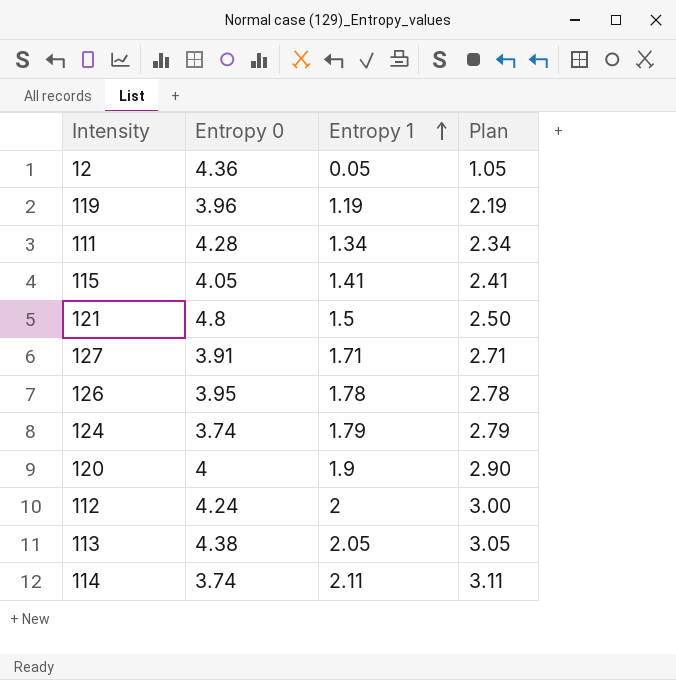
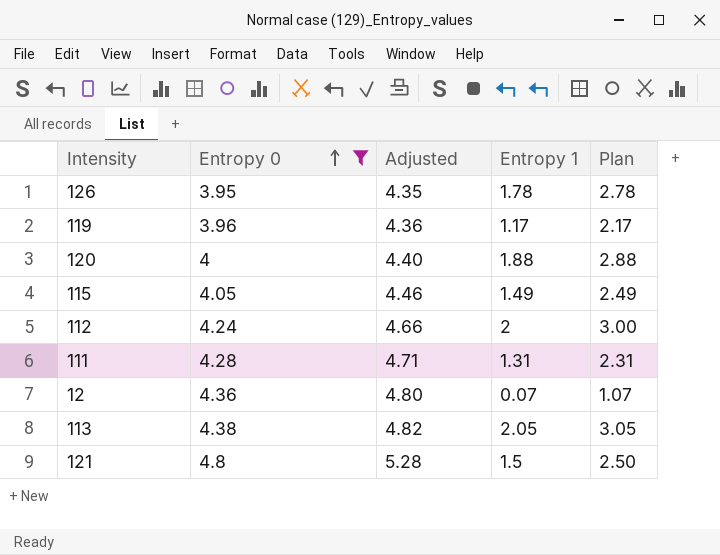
filter: none -> Entropy 0 >= 3.95
row order: Entropy 1 ascending -> Entropy 0 ascending
column Adjusted | formula: none -> [Entropy 0] * 1.1
119 | Entropy 1: 1.19 -> 1.17
119 | Plan: 2.19 -> 2.17
120 | Entropy 1: 1.9 -> 1.88
120 | Plan: 2.90 -> 2.88
115 | Entropy 1: 1.41 -> 1.49
115 | Plan: 2.41 -> 2.49
111 | Entropy 1: 1.34 -> 1.31
111 | Plan: 2.34 -> 2.31
12 | Entropy 1: 0.05 -> 0.07
12 | Plan: 1.05 -> 1.07

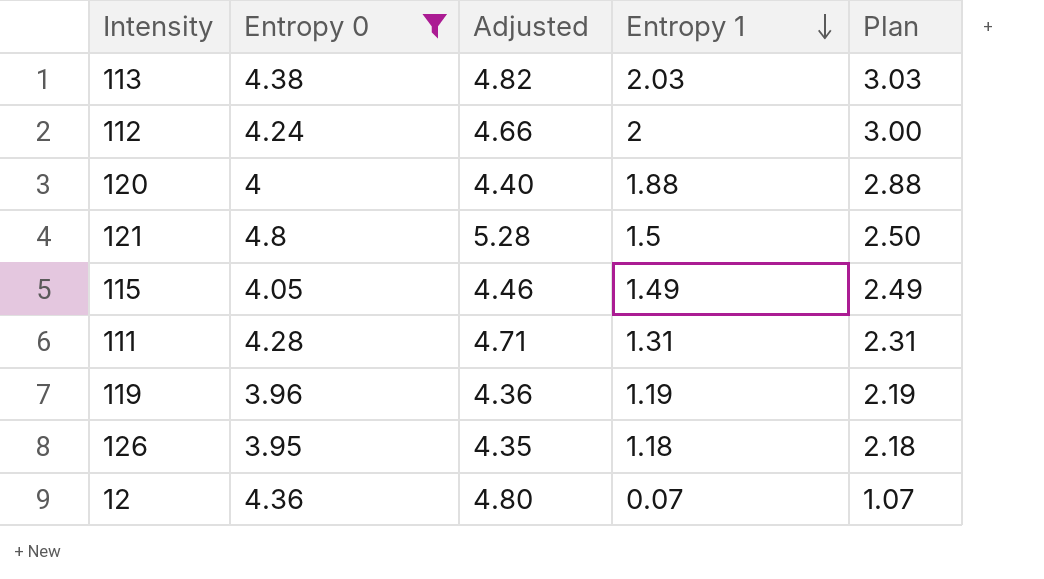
row order: Entropy 0 ascending -> Entropy 1 descending
113 | Entropy 1: 2.05 -> 2.03
113 | Plan: 3.05 -> 3.03
119 | Entropy 1: 1.17 -> 1.19
119 | Plan: 2.17 -> 2.19
126 | Entropy 1: 1.78 -> 1.18
126 | Plan: 2.78 -> 2.18

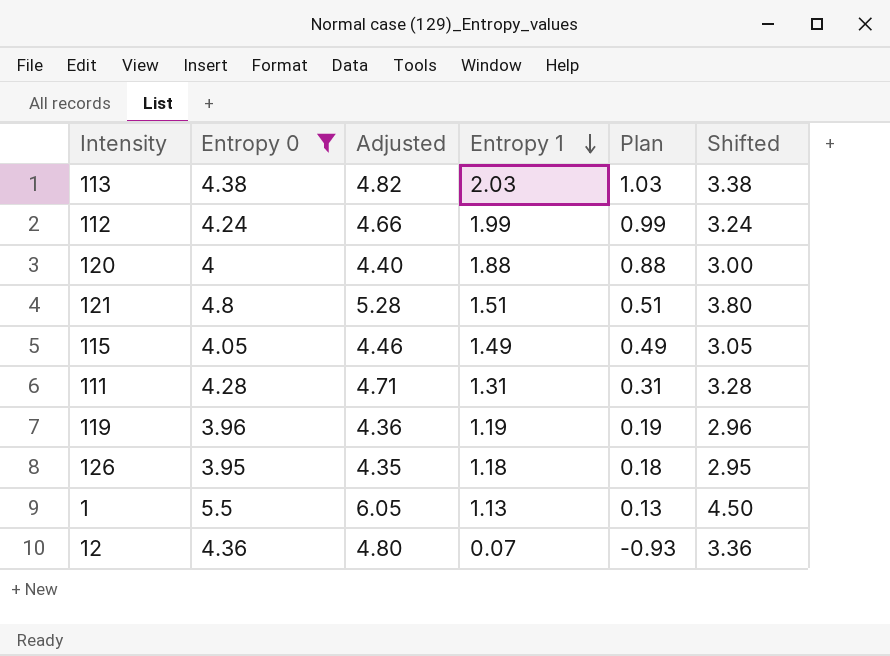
column Plan | formula: [Entropy 1] + 1 -> [Entropy 1] - 1
column Shifted | formula: none -> [Entropy 0] - 1
112 | Entropy 1: 2 -> 1.99
121 | Entropy 1: 1.5 -> 1.51
row 1: none -> 5.5 | 6.05 | 1.13 | 0.13 | 4.50

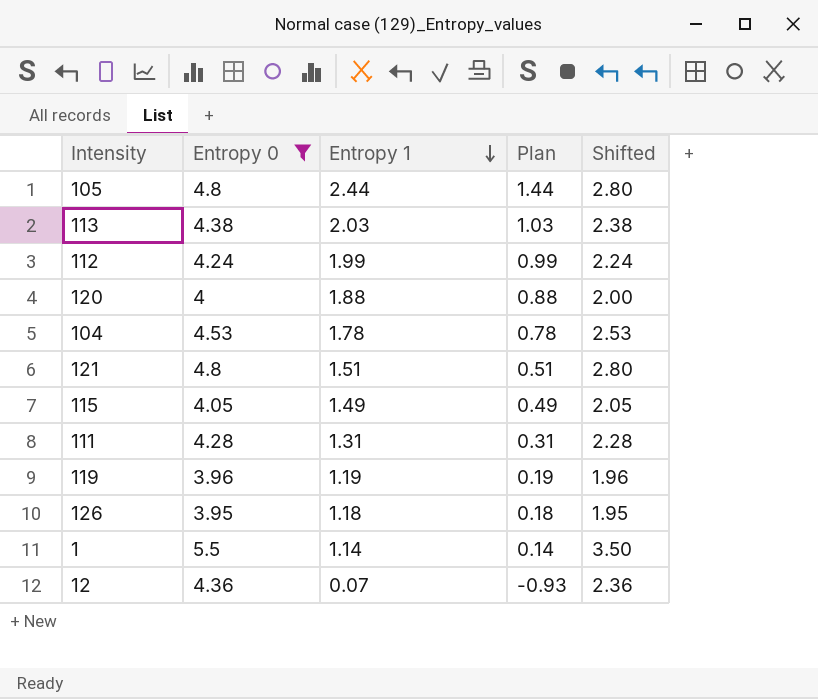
column Adjusted | formula: [Entropy 0] * 1.1 -> none
column Shifted | formula: [Entropy 0] - 1 -> [Entropy 0] - 2
row 105: none -> 4.8 | 2.44 | 1.44 | 2.80
row 104: none -> 4.53 | 1.78 | 0.78 | 2.53
1 | Entropy 1: 1.13 -> 1.14
1 | Plan: 0.13 -> 0.14

